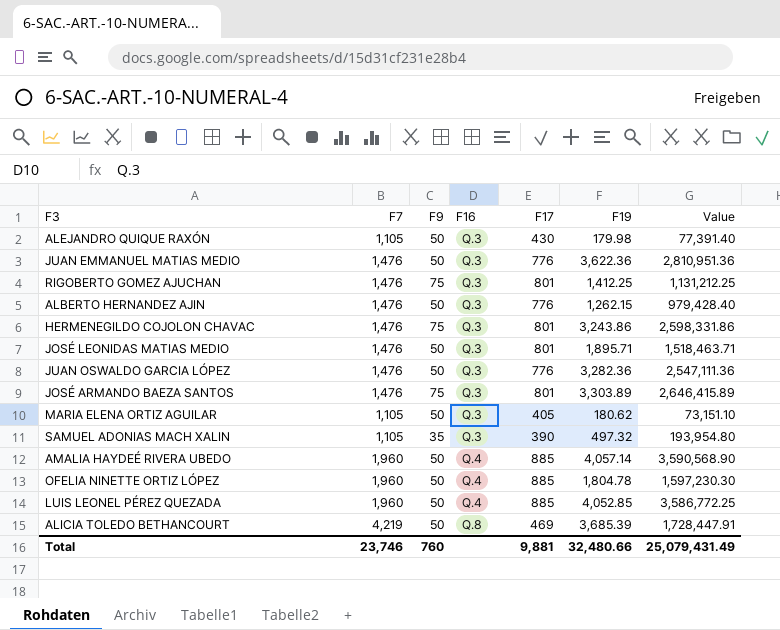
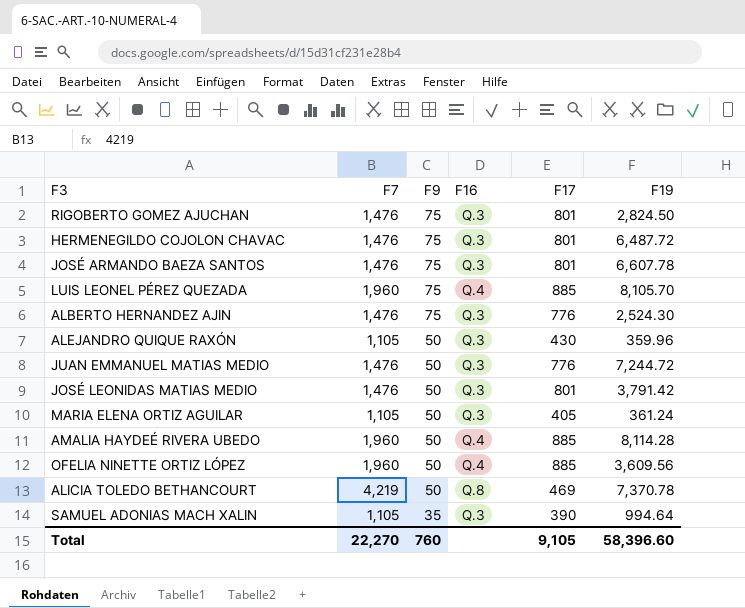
row order: F16 ascending -> F9 descending
column Value | formula: [F17] * [F19] -> none
row JUAN OSWALDO GARCIA LÓPEZ: 1,476 | 50 | Q.3 | 776 | 3,282.36 | 2,547,111.36 -> none
RIGOBERTO GOMEZ AJUCHAN | F19: 1,412.25 -> 2,824.50
HERMENEGILDO COJOLON CHAVAC | F19: 3,243.86 -> 6,487.72
JOSÉ ARMANDO BAEZA SANTOS | F19: 3,303.89 -> 6,607.78
LUIS LEONEL PÉREZ QUEZADA | F9: 50 -> 75
LUIS LEONEL PÉREZ QUEZADA | F19: 4,052.85 -> 8,105.70
ALBERTO HERNANDEZ AJIN | F9: 50 -> 75
ALBERTO HERNANDEZ AJIN | F19: 1,262.15 -> 2,524.30
ALEJANDRO QUIQUE RAXÓN | F19: 179.98 -> 359.96
JUAN EMMANUEL MATIAS MEDIO | F19: 3,622.36 -> 7,244.72
JOSÉ LEONIDAS MATIAS MEDIO | F19: 1,895.71 -> 3,791.42
MARIA ELENA ORTIZ AGUILAR | F19: 180.62 -> 361.24
AMALIA HAYDEÉ RIVERA UBEDO | F19: 4,057.14 -> 8,114.28
OFELIA NINETTE ORTIZ LÓPEZ | F19: 1,804.78 -> 3,609.56
ALICIA TOLEDO BETHANCOURT | F19: 3,685.39 -> 7,370.78
SAMUEL ADONIAS MACH XALIN | F19: 497.32 -> 994.64
Total | F7: 23,746 -> 22,270
Total | F17: 9,881 -> 9,105
Total | F19: 32,480.66 -> 58,396.60

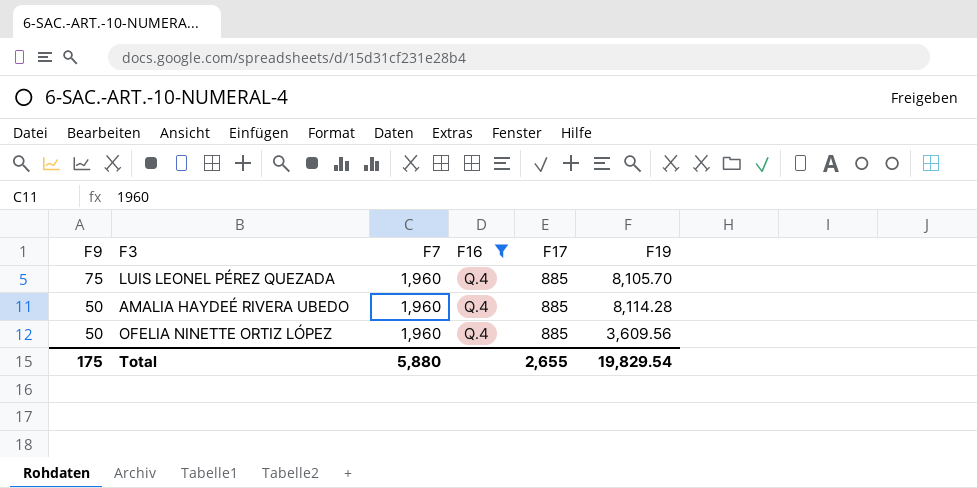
filter: none -> F16 = Q.4
column F9 | position: 3 -> 1
Total | F9: 760 -> 175
Total | F7: 22,270 -> 5,880
Total | F17: 9,105 -> 2,655
Total | F19: 58,396.60 -> 19,829.54

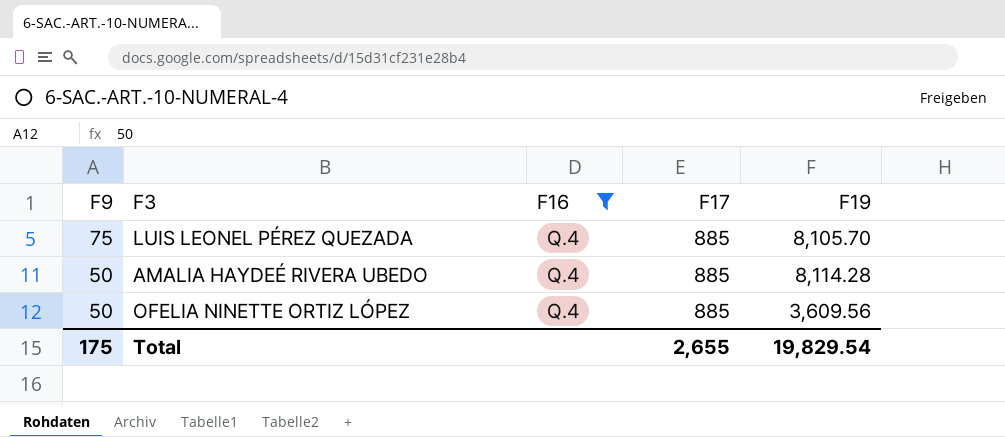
column F7 | position: 3 -> none

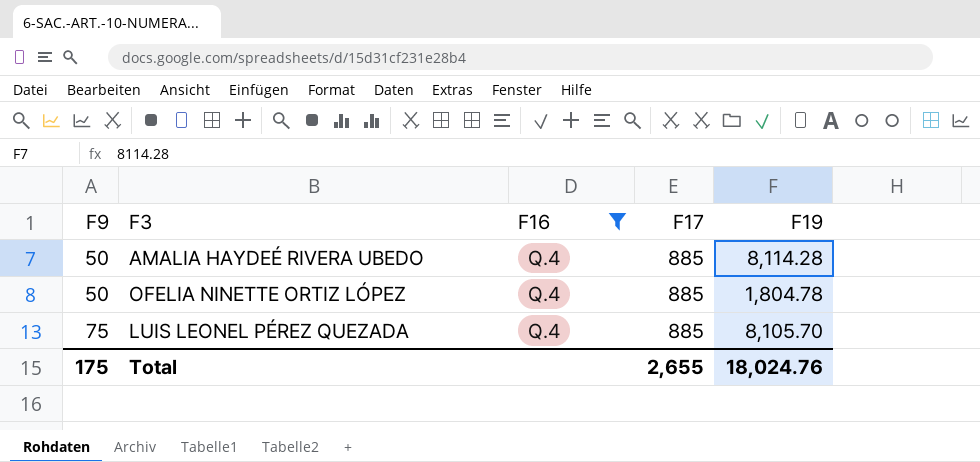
row order: F9 descending -> F9 ascending
OFELIA NINETTE ORTIZ LÓPEZ | F19: 3,609.56 -> 1,804.78
Total | F19: 19,829.54 -> 18,024.76

